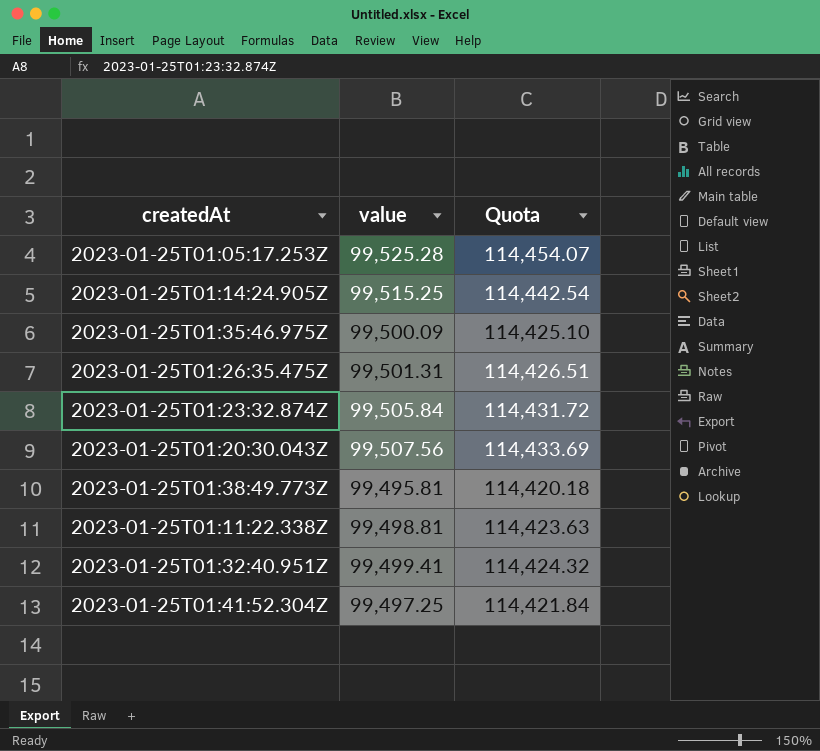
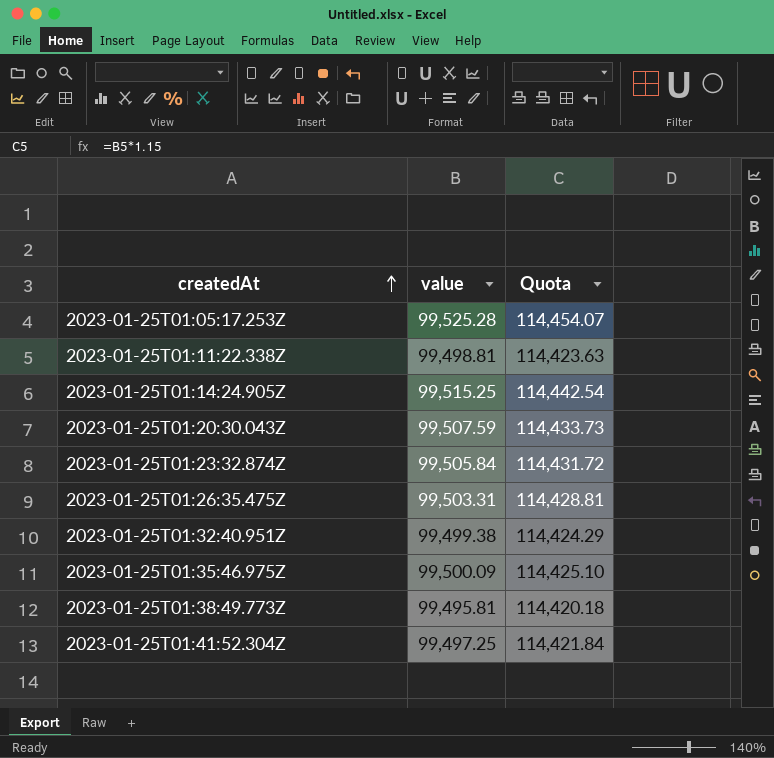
row order: none -> createdAt ascending
2023-01-25T01:20:30.043Z | value: 99,507.56 -> 99,507.59
2023-01-25T01:20:30.043Z | Quota: 114,433.69 -> 114,433.73
2023-01-25T01:26:35.475Z | value: 99,501.31 -> 99,503.31
2023-01-25T01:26:35.475Z | Quota: 114,426.51 -> 114,428.81
2023-01-25T01:32:40.951Z | value: 99,499.41 -> 99,499.38
2023-01-25T01:32:40.951Z | Quota: 114,424.32 -> 114,424.29

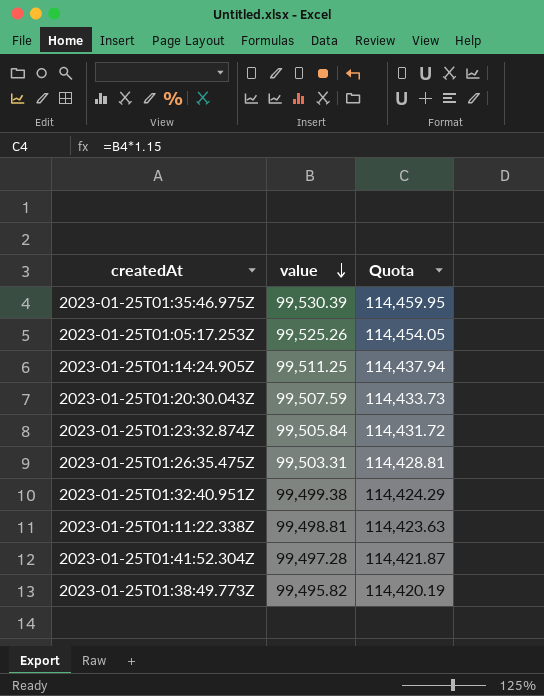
row order: createdAt ascending -> value descending
2023-01-25T01:35:46.975Z | value: 99,500.09 -> 99,530.39
2023-01-25T01:35:46.975Z | Quota: 114,425.10 -> 114,459.95
2023-01-25T01:05:17.253Z | value: 99,525.28 -> 99,525.26
2023-01-25T01:05:17.253Z | Quota: 114,454.07 -> 114,454.05
2023-01-25T01:14:24.905Z | value: 99,515.25 -> 99,511.25
2023-01-25T01:14:24.905Z | Quota: 114,442.54 -> 114,437.94
2023-01-25T01:41:52.304Z | value: 99,497.25 -> 99,497.28
2023-01-25T01:41:52.304Z | Quota: 114,421.84 -> 114,421.87
2023-01-25T01:38:49.773Z | value: 99,495.81 -> 99,495.82
2023-01-25T01:38:49.773Z | Quota: 114,420.18 -> 114,420.19

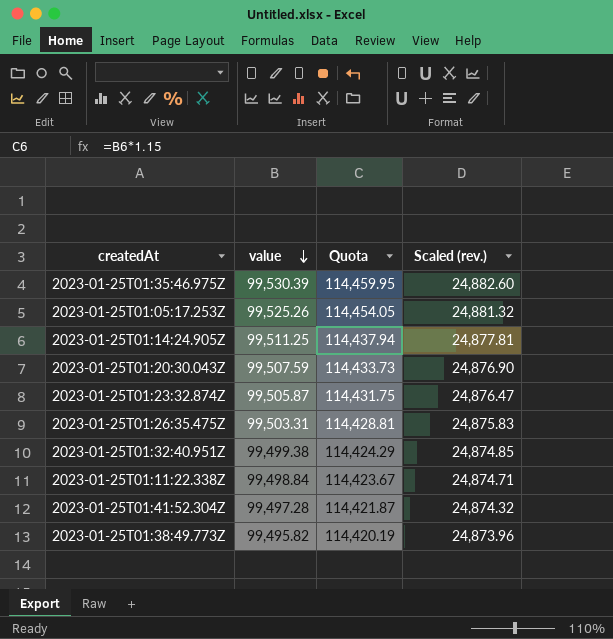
column Scaled (rev.) | formula: none -> [value] * 0.25
2023-01-25T01:23:32.874Z | value: 99,505.84 -> 99,505.87
2023-01-25T01:23:32.874Z | Quota: 114,431.72 -> 114,431.75
2023-01-25T01:11:22.338Z | value: 99,498.81 -> 99,498.84
2023-01-25T01:11:22.338Z | Quota: 114,423.63 -> 114,423.67

